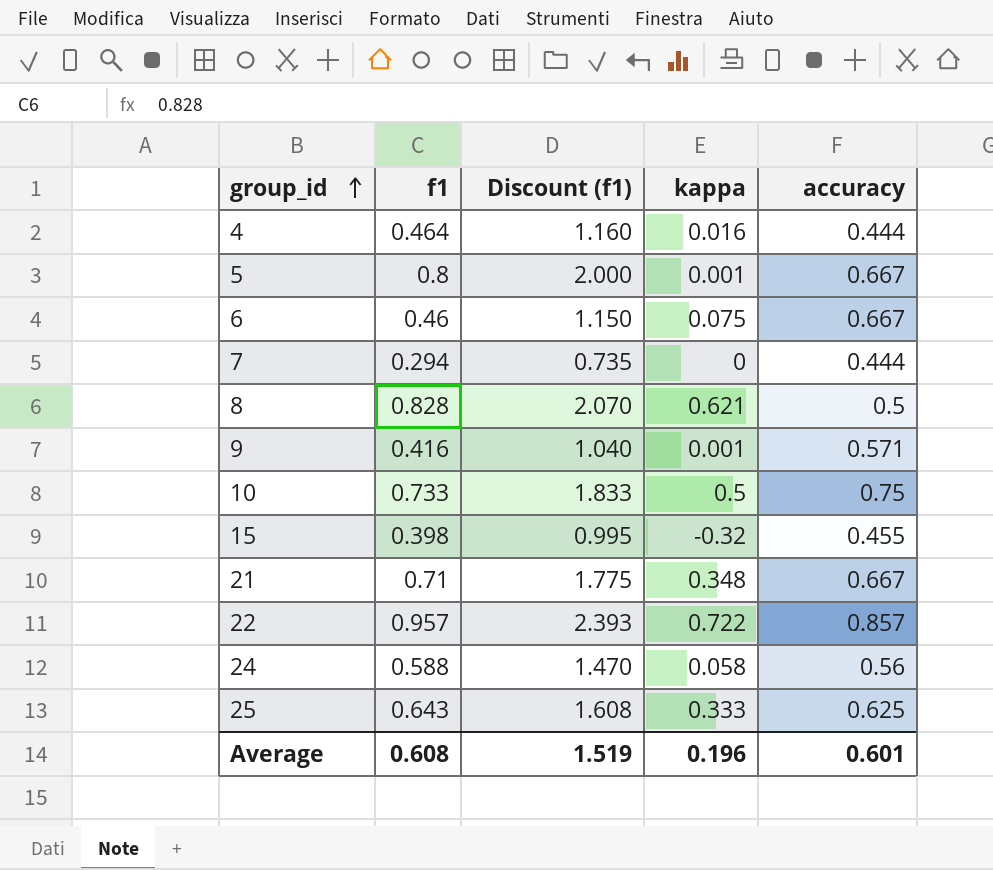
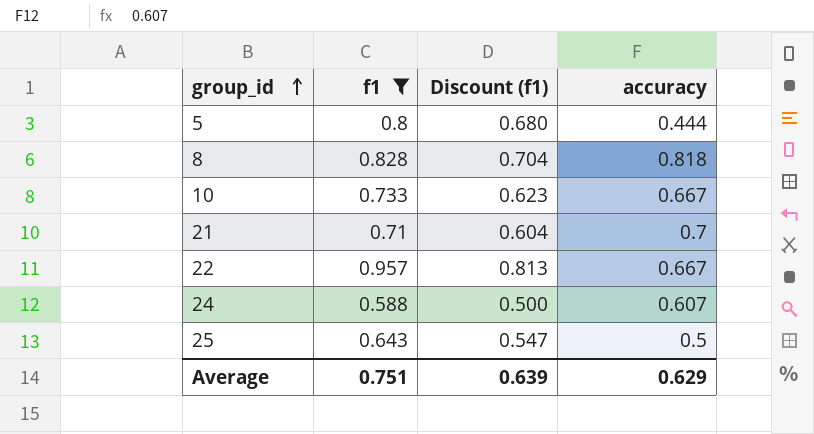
filter: none -> f1 >= 0.588
column kappa | position: 4 -> none
column Discount (f1) | formula: [f1] * 2.5 -> [f1] * 0.85
5 | accuracy: 0.667 -> 0.444
8 | accuracy: 0.5 -> 0.818
10 | accuracy: 0.75 -> 0.667
21 | accuracy: 0.667 -> 0.7
22 | accuracy: 0.857 -> 0.667
24 | accuracy: 0.56 -> 0.607
25 | accuracy: 0.625 -> 0.5
Average | f1: 0.608 -> 0.751
Average | Discount (f1): 1.519 -> 0.639
Average | accuracy: 0.601 -> 0.629

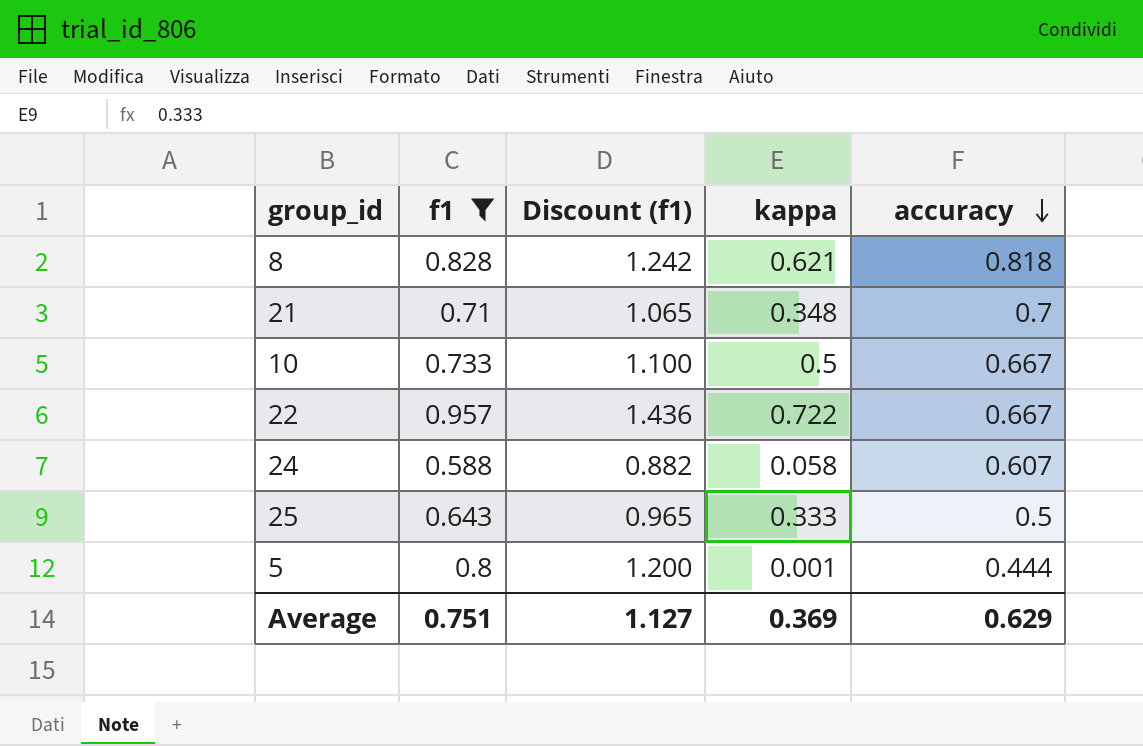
row order: group_id ascending -> accuracy descending
column Discount (f1) | formula: [f1] * 0.85 -> [f1] * 1.5
column kappa | position: none -> 4
Average | Discount (f1): 0.639 -> 1.127

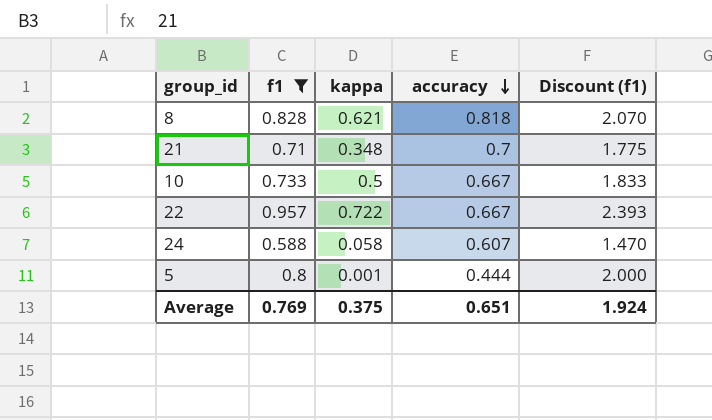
column Discount (f1) | formula: [f1] * 1.5 -> [f1] * 2.5
column Discount (f1) | position: 3 -> 5
row 25: 0.643 | 0.965 | 0.333 | 0.5 -> none
Average | f1: 0.751 -> 0.769
Average | kappa: 0.369 -> 0.375
Average | accuracy: 0.629 -> 0.651
Average | Discount (f1): 1.127 -> 1.924

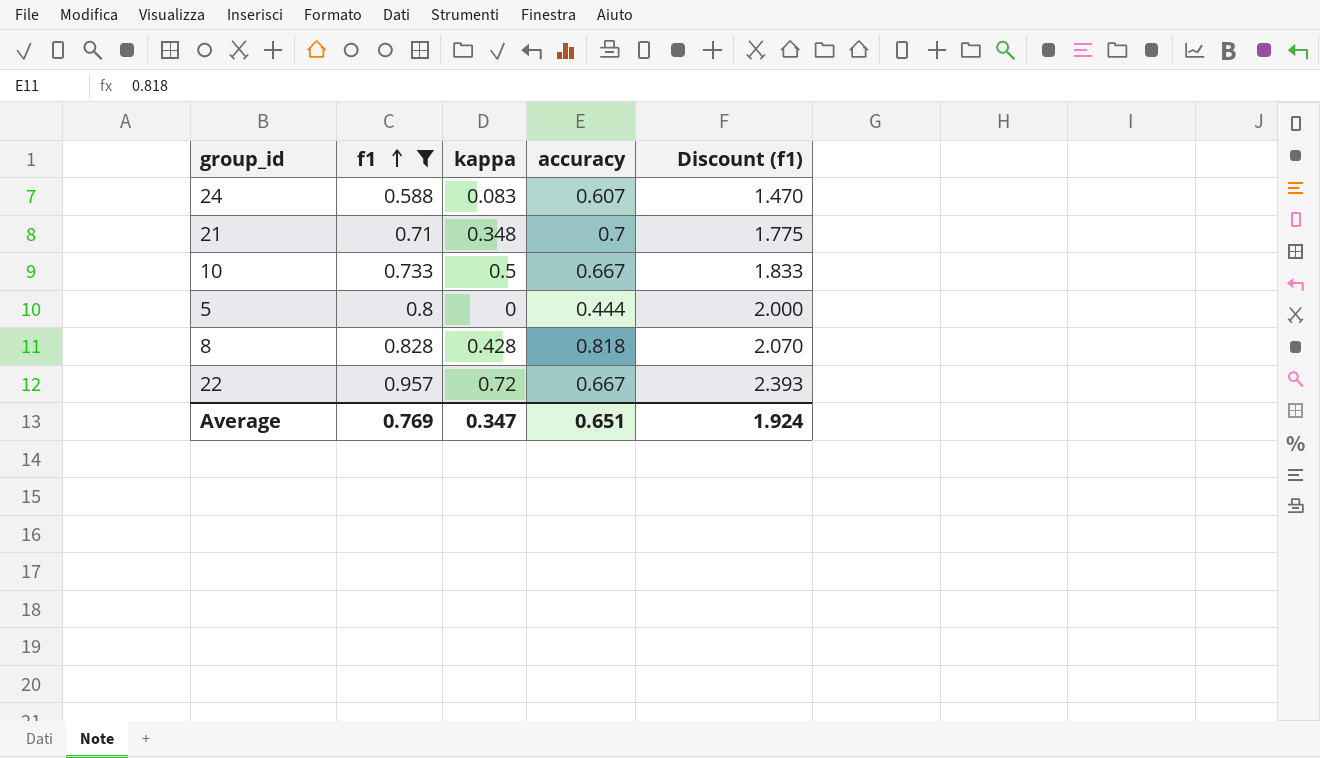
row order: accuracy descending -> f1 ascending
24 | kappa: 0.058 -> 0.083
5 | kappa: 0.001 -> 0
8 | kappa: 0.621 -> 0.428
22 | kappa: 0.722 -> 0.72
Average | kappa: 0.375 -> 0.347

